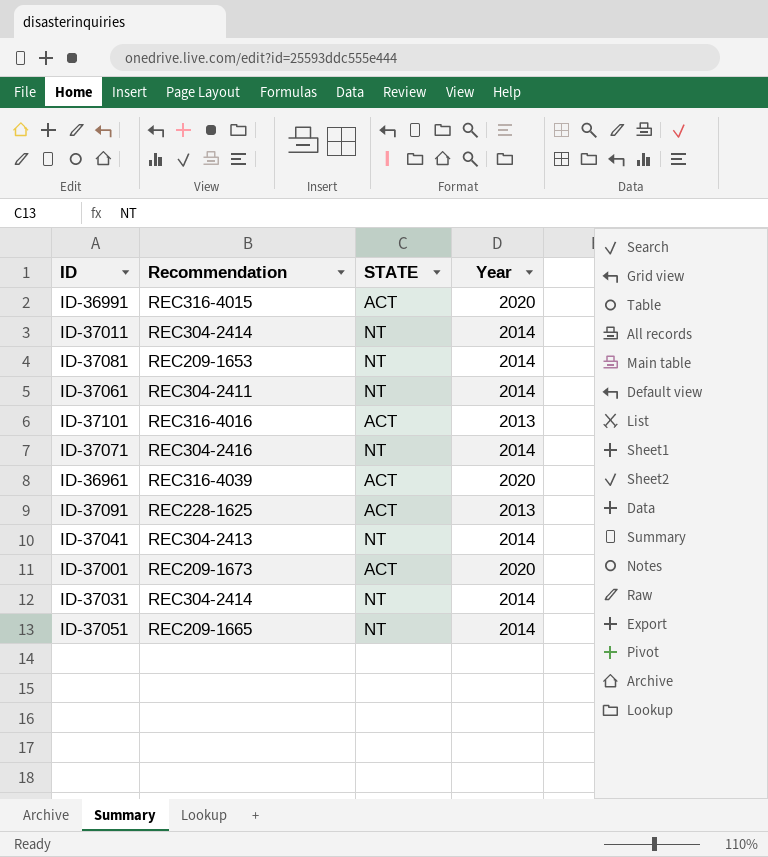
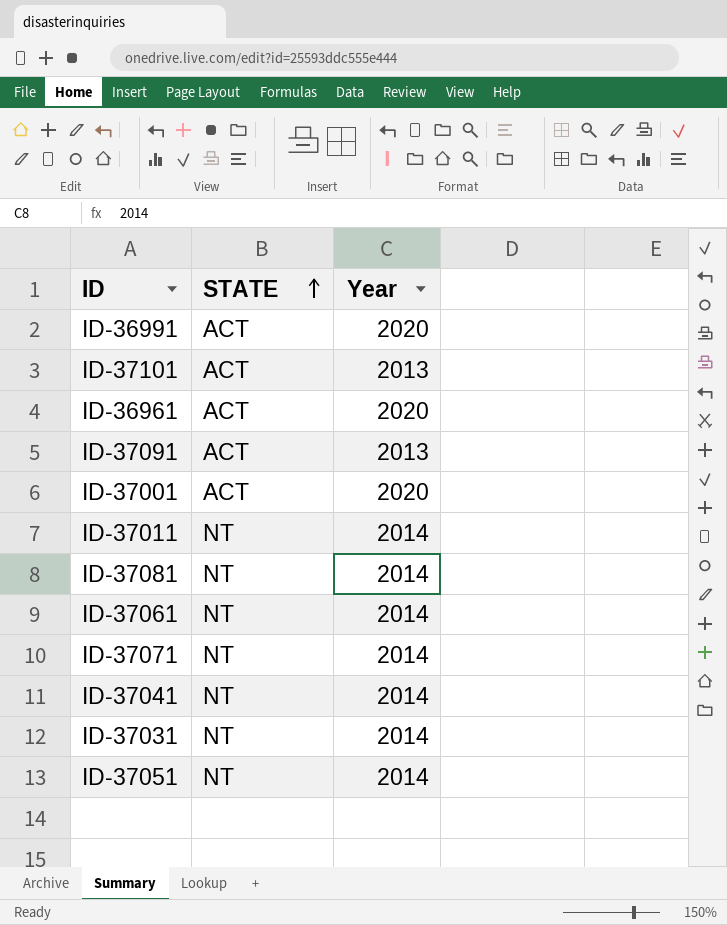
row order: none -> STATE ascending
column Recommendation | position: 2 -> none

